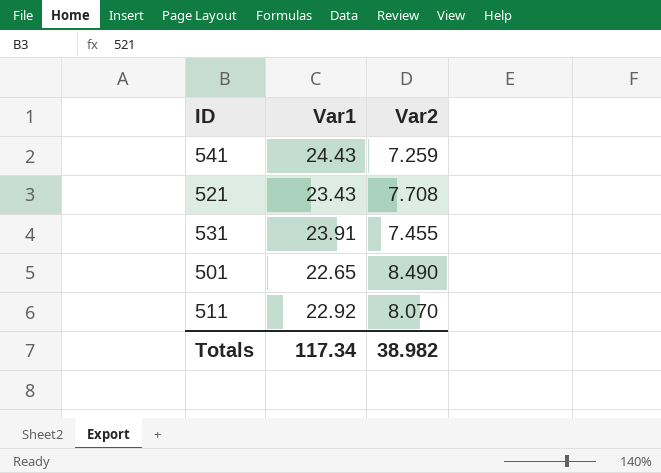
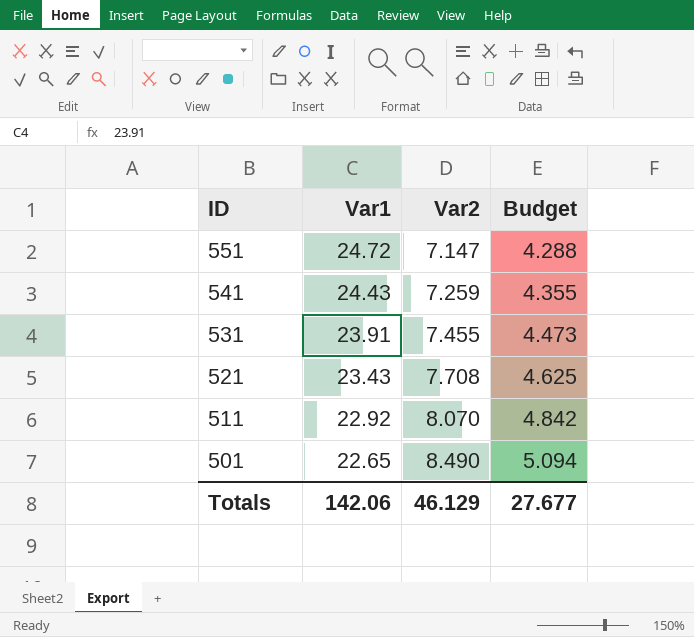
row order: none -> ID descending
column Budget | formula: none -> [Var2] * 0.6
row 551: none -> 24.72 | 7.147 | 4.288
Totals | Var1: 117.34 -> 142.06
Totals | Var2: 38.982 -> 46.129

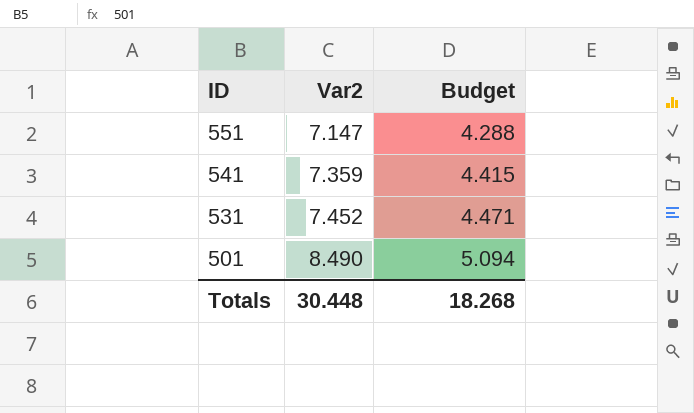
column Var1 | position: 2 -> none
row 521: 23.43 | 7.708 | 4.625 -> none
row 511: 22.92 | 8.070 | 4.842 -> none
541 | Var2: 7.259 -> 7.359
541 | Budget: 4.355 -> 4.415
531 | Var2: 7.455 -> 7.452
531 | Budget: 4.473 -> 4.471
Totals | Var2: 46.129 -> 30.448
Totals | Budget: 27.677 -> 18.268

